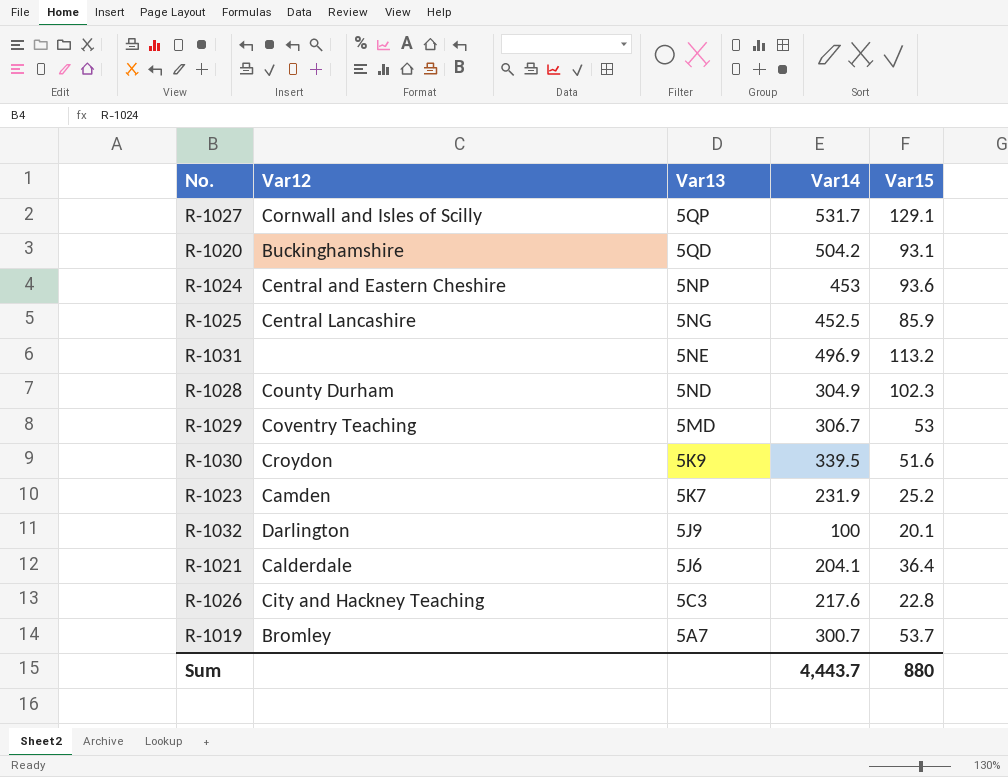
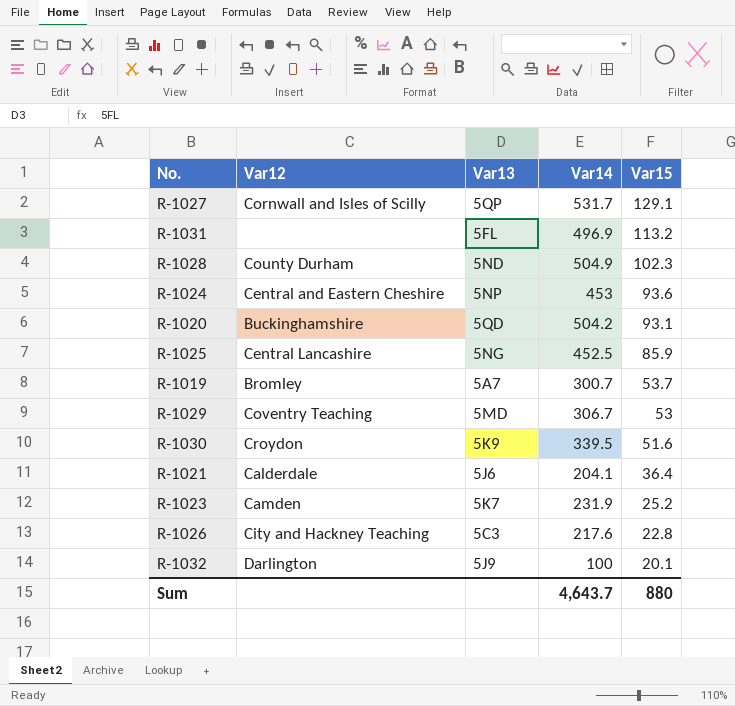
row order: Var13 descending -> Var15 descending
R-1031 | Var13: 5NE -> 5FL
R-1028 | Var14: 304.9 -> 504.9
Sum | Var14: 4,443.7 -> 4,643.7

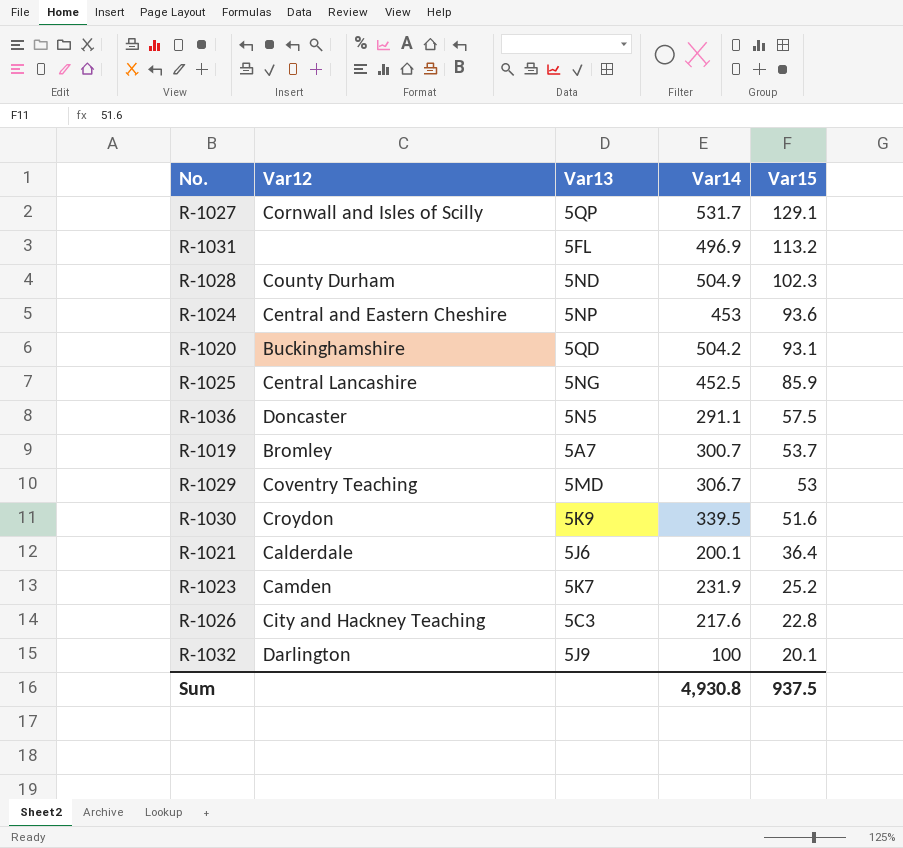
row R-1036: none -> Doncaster | 5N5 | 291.1 | 57.5
R-1021 | Var14: 204.1 -> 200.1
Sum | Var14: 4,643.7 -> 4,930.8
Sum | Var15: 880 -> 937.5

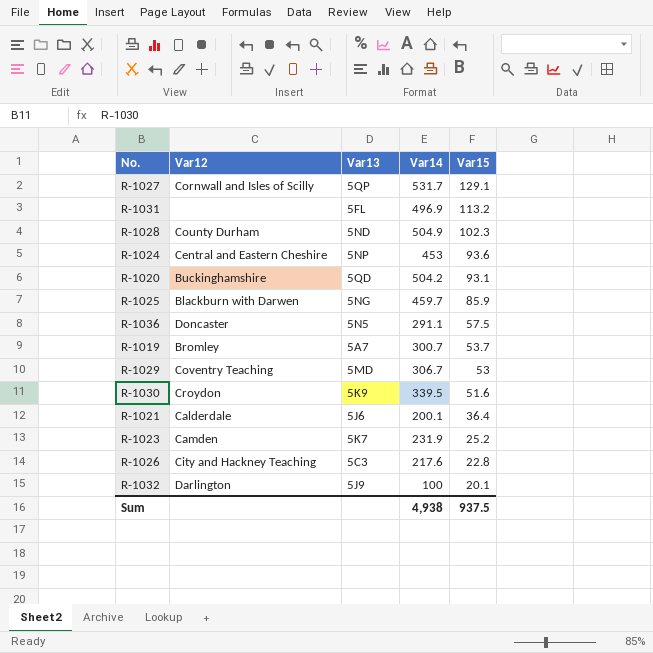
R-1025 | Var12: Central Lancashire -> Blackburn with Darwen
R-1025 | Var14: 452.5 -> 459.7
Sum | Var14: 4,930.8 -> 4,938

